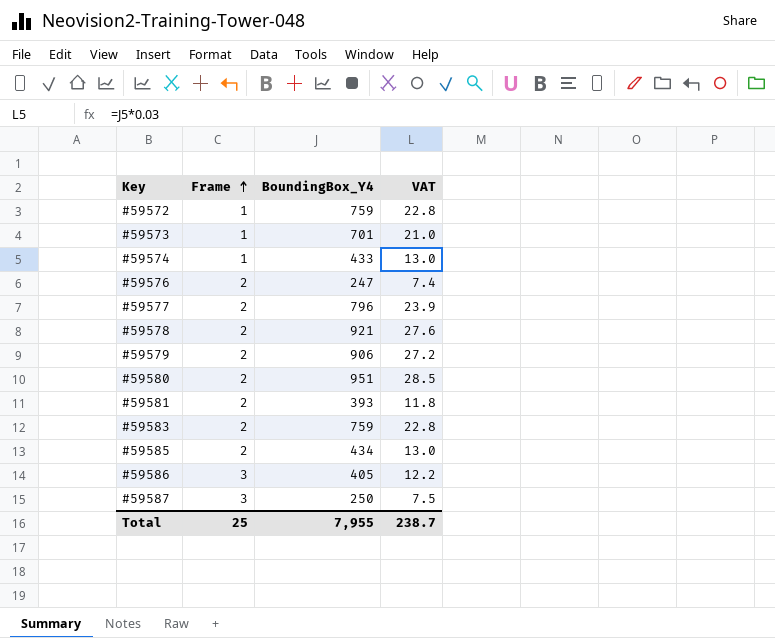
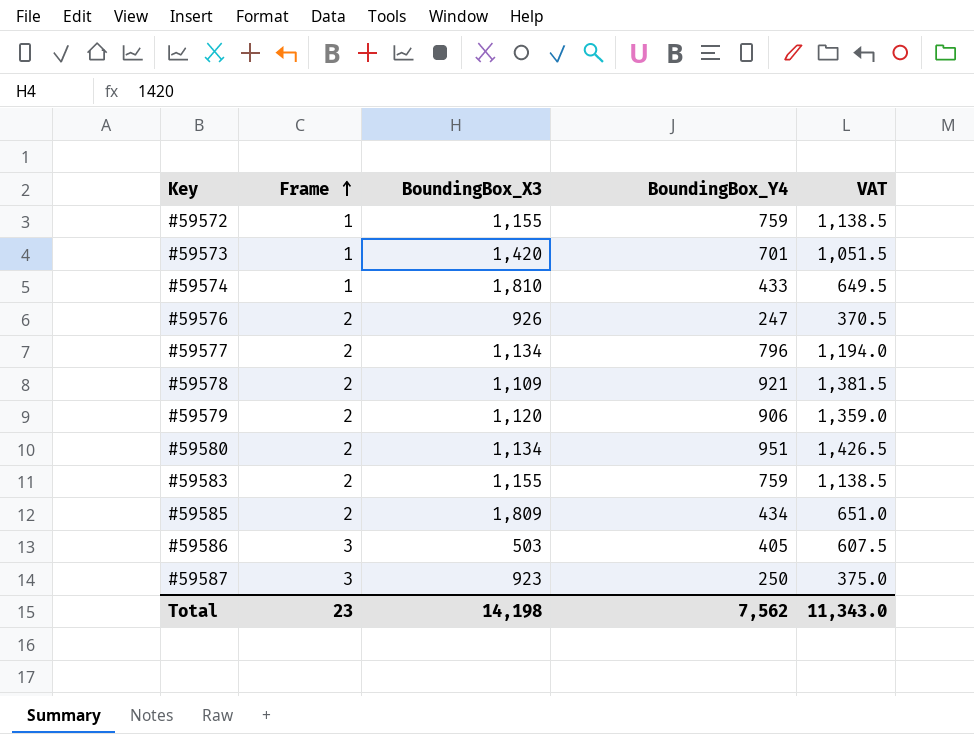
column BoundingBox_X3 | position: none -> 3
column VAT | formula: [BoundingBox_Y4] * 0.03 -> [BoundingBox_Y4] * 1.5
row #59581: 2 | 393 | 11.8 -> none
Total | Frame: 25 -> 23
Total | BoundingBox_Y4: 7,955 -> 7,562
Total | VAT: 238.7 -> 11,343.0

